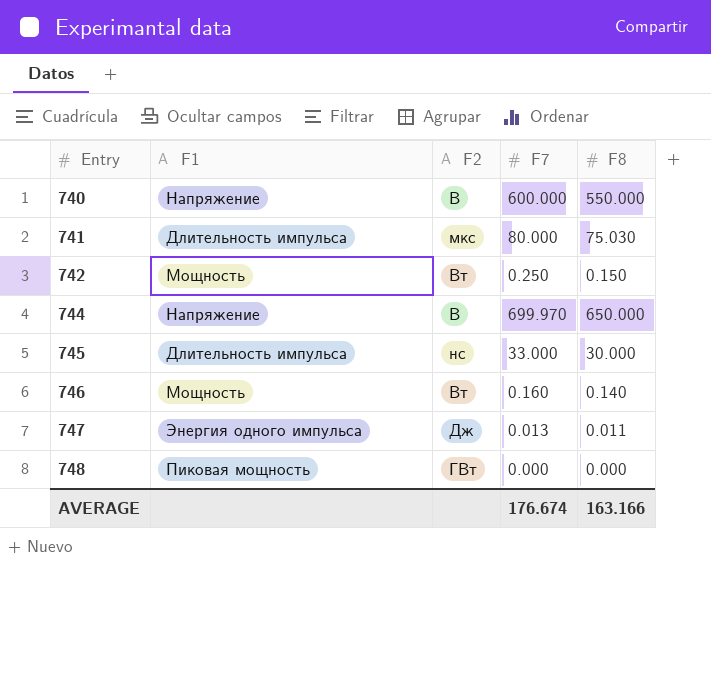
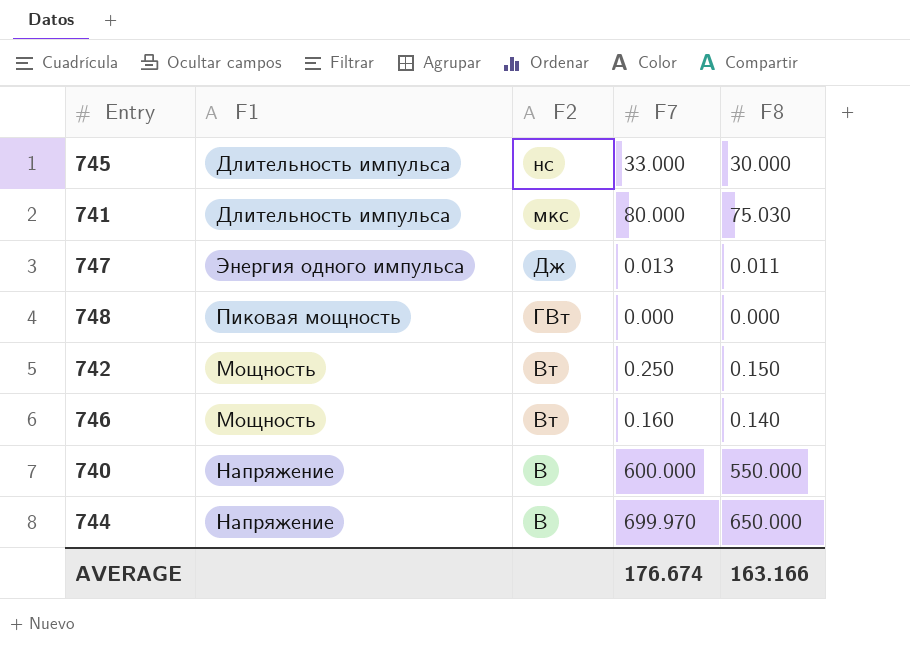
row order: Entry ascending -> F2 descending

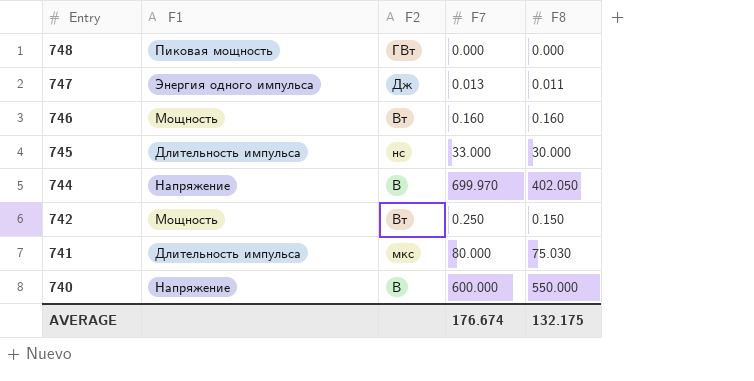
row order: F2 descending -> Entry descending
746 | F8: 0.140 -> 0.160
744 | F8: 650.000 -> 402.050
AVERAGE | F8: 163.166 -> 132.175

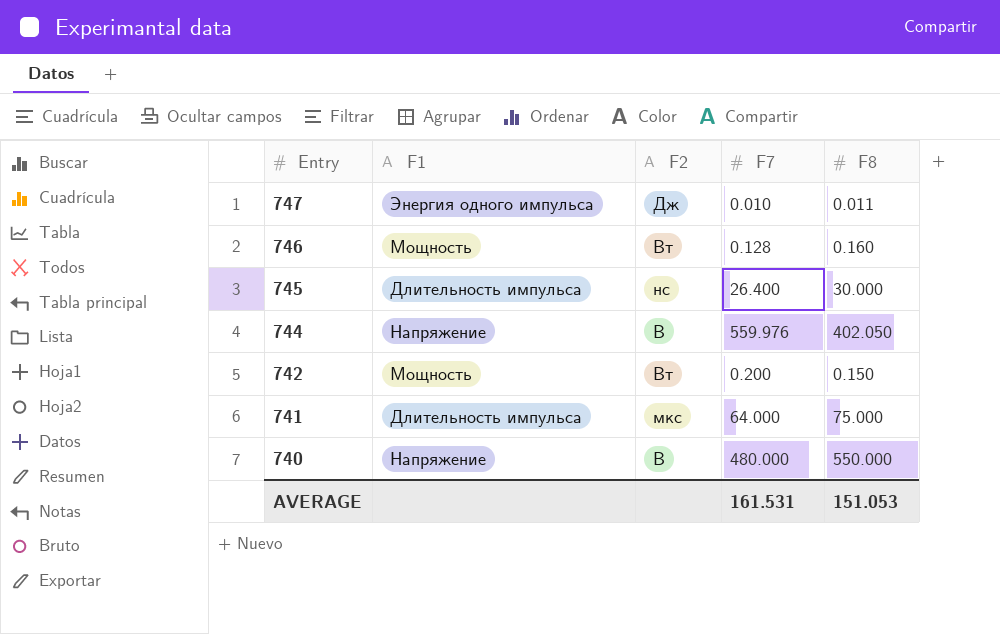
row 748: Пиковая мощность | ГВт | 0.000 | 0.000 -> none
747 | F7: 0.013 -> 0.010
746 | F7: 0.160 -> 0.128
745 | F7: 33.000 -> 26.400
744 | F7: 699.970 -> 559.976
742 | F7: 0.250 -> 0.200
741 | F7: 80.000 -> 64.000
741 | F8: 75.030 -> 75.000
740 | F7: 600.000 -> 480.000
AVERAGE | F7: 176.674 -> 161.531
AVERAGE | F8: 132.175 -> 151.053

